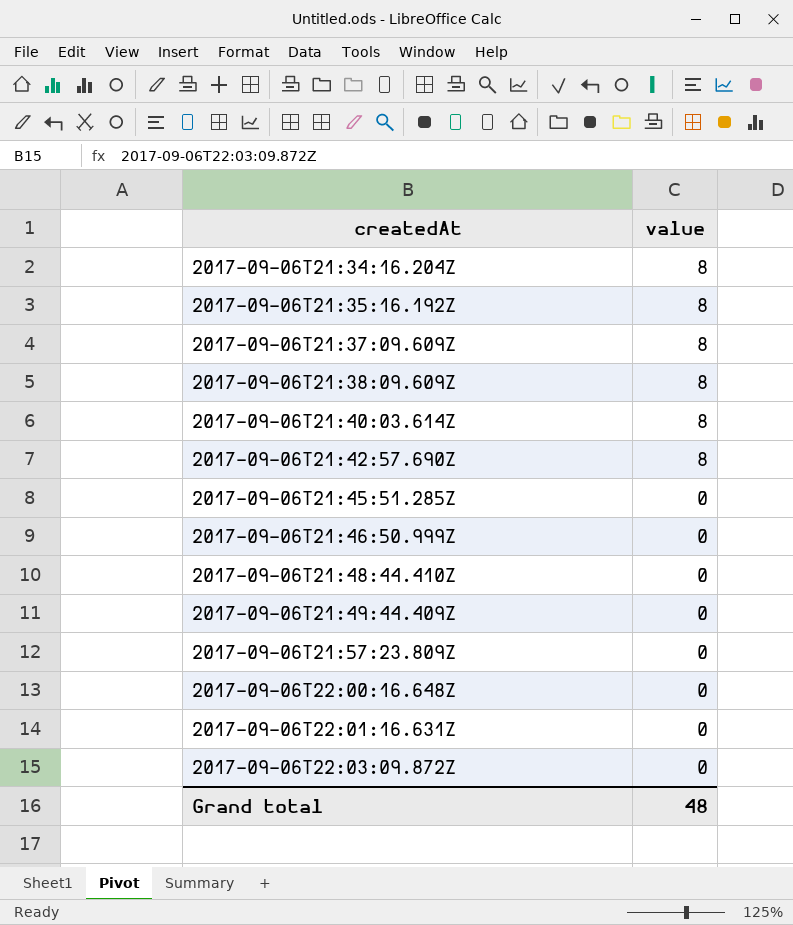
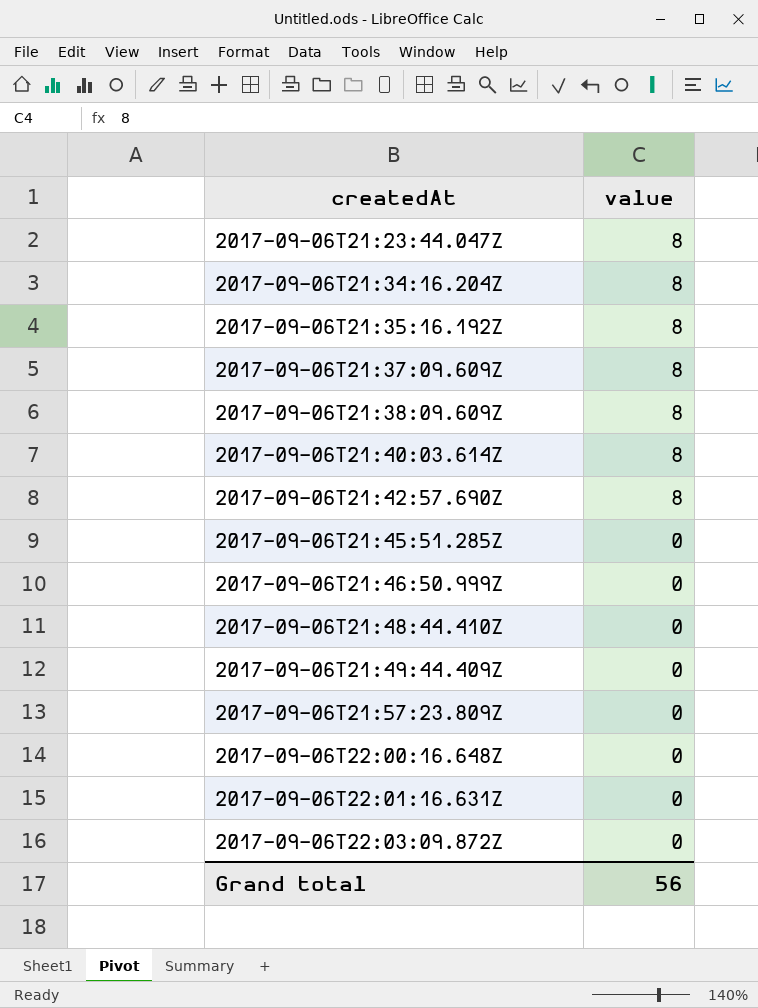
row 2017-09-06T21:23:44.047Z: none -> 8
Grand total | value: 48 -> 56

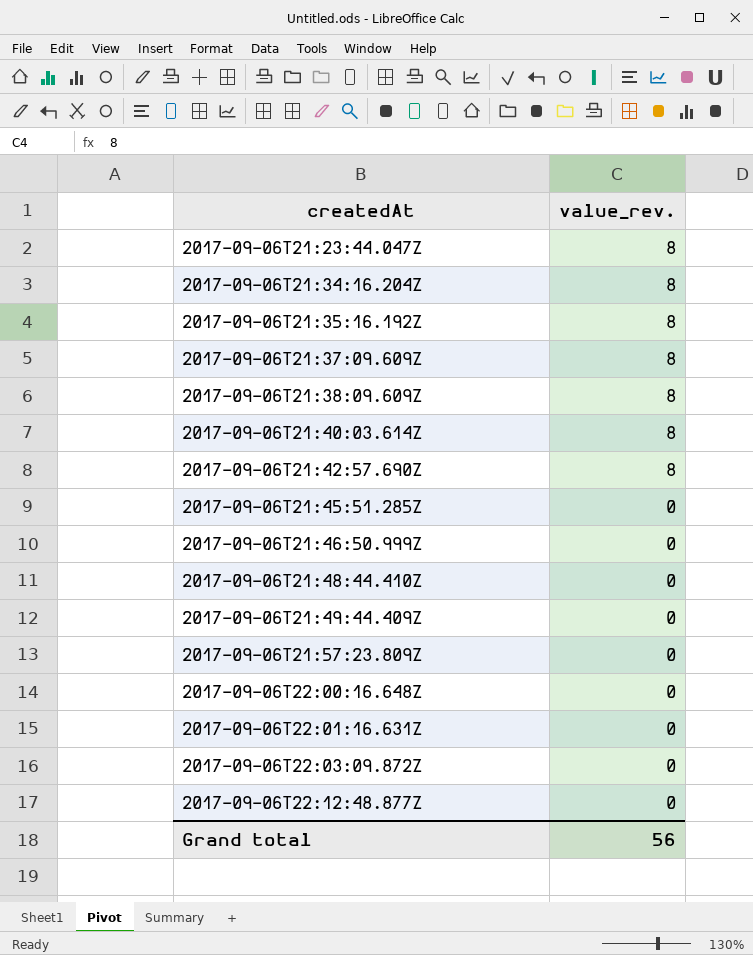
column name: value -> value_rev.
row 2017-09-06T22:12:48.877Z: none -> 0

